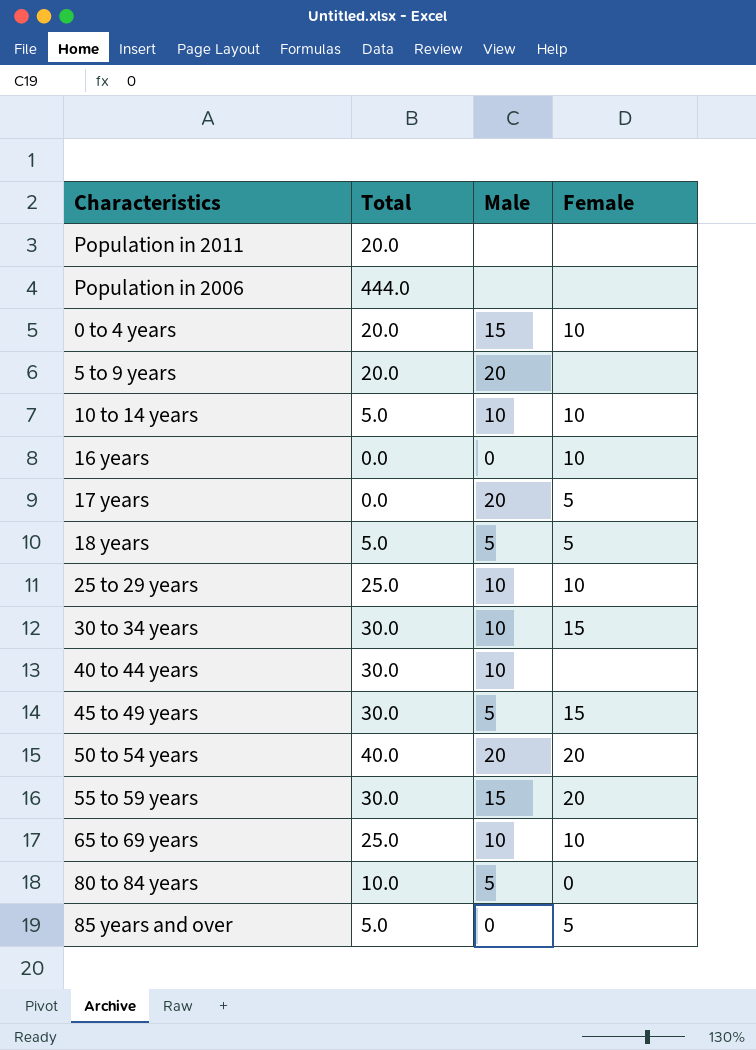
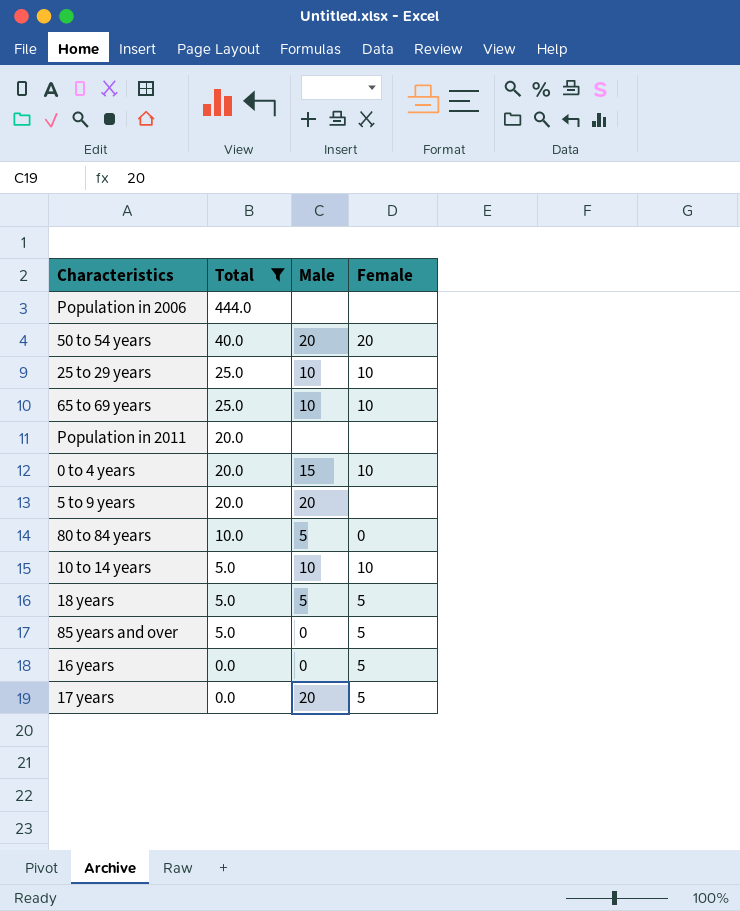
filter: none -> Total != 30.0
row order: none -> Total descending
16 years | Female: 10 -> 5

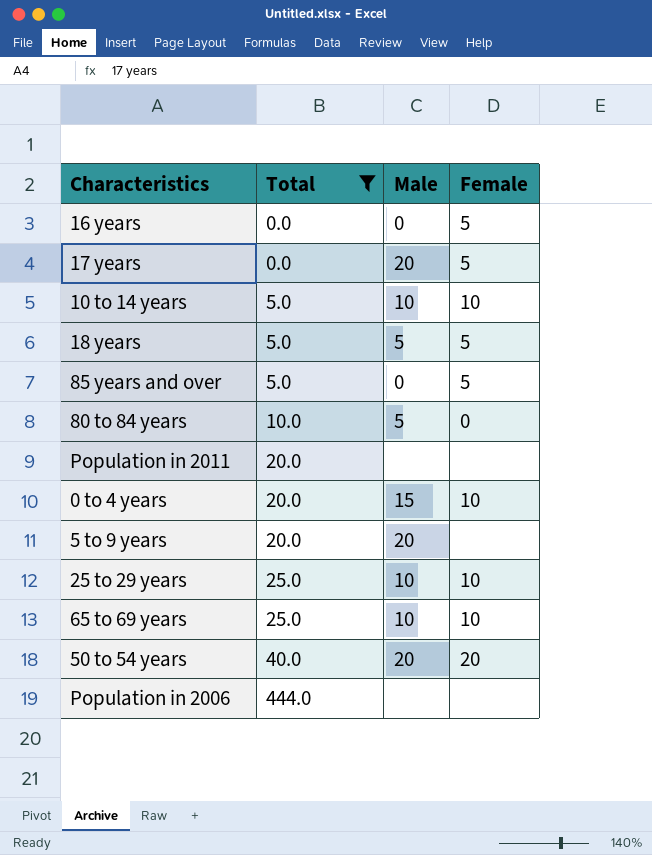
row order: Total descending -> Total ascending

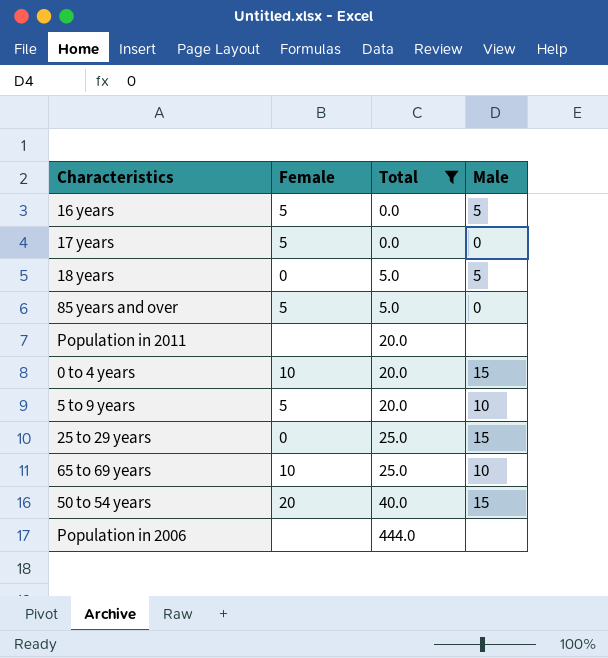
column Female | position: 4 -> 2
row 10 to 14 years: 5.0 | 10 | 10 -> none
row 80 to 84 years: 10.0 | 5 | 0 -> none
16 years | Male: 0 -> 5
17 years | Male: 20 -> 0
18 years | Female: 5 -> 0
5 to 9 years | Female: none -> 5
5 to 9 years | Male: 20 -> 10
25 to 29 years | Female: 10 -> 0
25 to 29 years | Male: 10 -> 15
50 to 54 years | Male: 20 -> 15

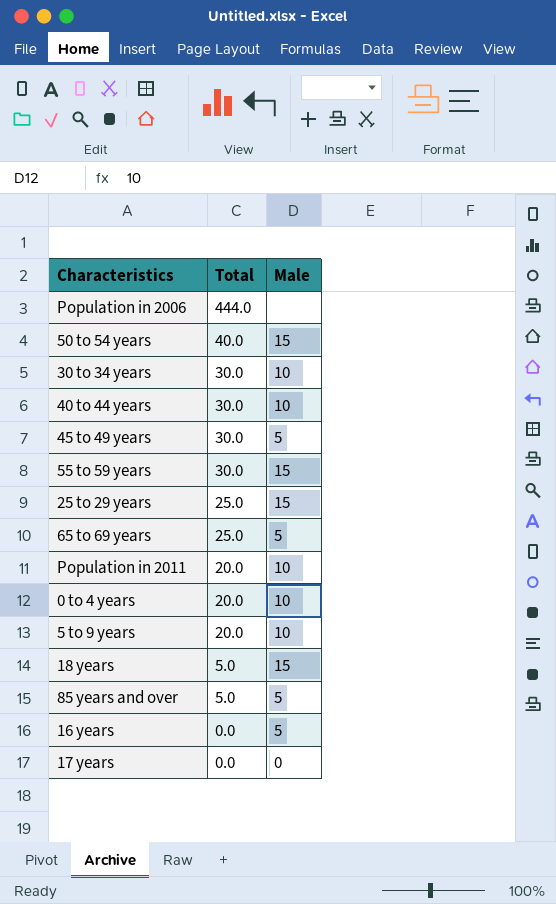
filter: Total != 30.0 -> none
row order: Total ascending -> Total descending
column Female | position: 2 -> none
65 to 69 years | Male: 10 -> 5
Population in 2011 | Male: none -> 10
0 to 4 years | Male: 15 -> 10
18 years | Male: 5 -> 15
85 years and over | Male: 0 -> 5

